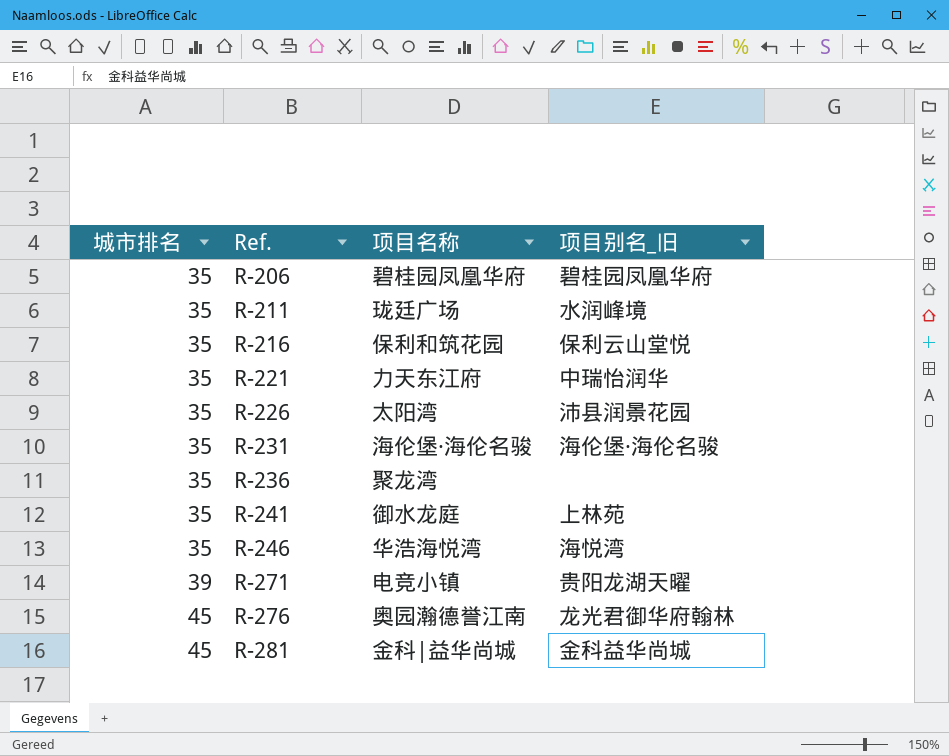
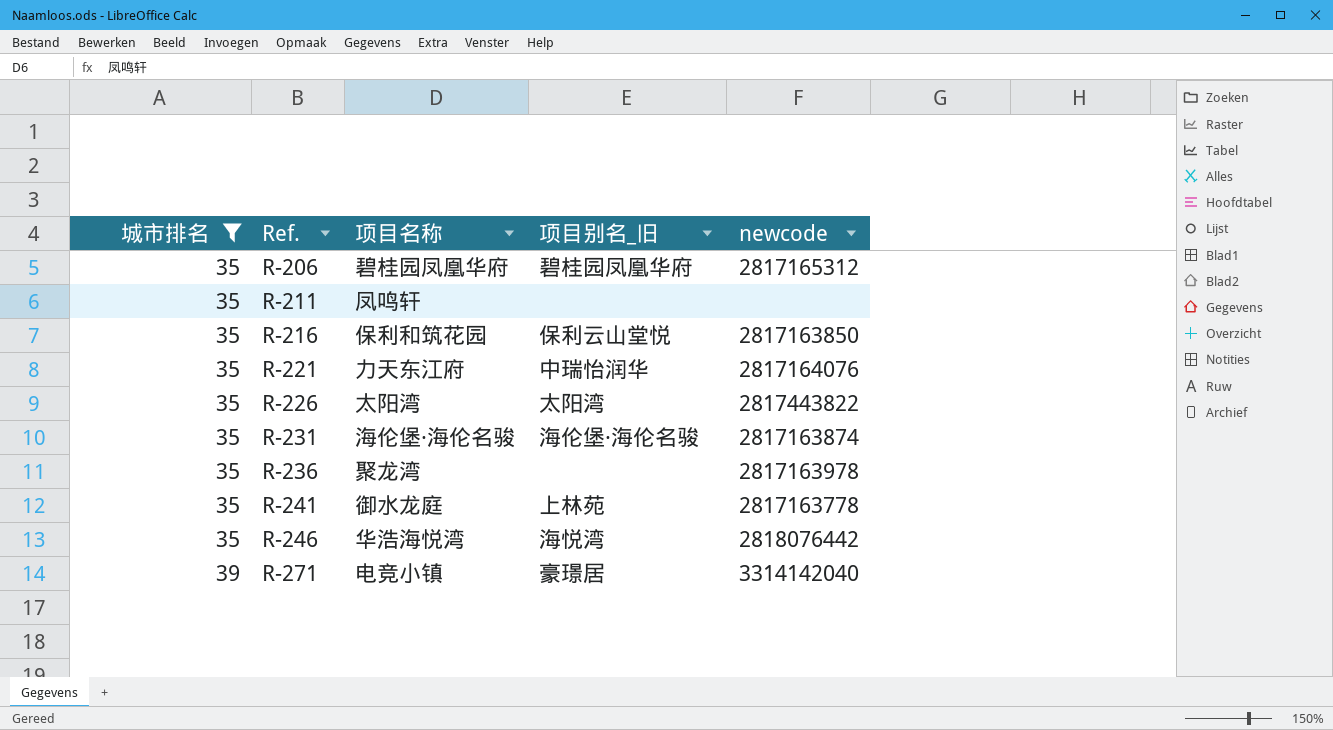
filter: none -> 城市排名 != 45
column newcode | position: none -> 5
R-211 | 项目名称: 珑廷广场 -> 凤鸣轩
R-211 | 项目别名_旧: 水润峰境 -> none
R-226 | 项目别名_旧: 沛县润景花园 -> 太阳湾
R-271 | 项目别名_旧: 贵阳龙湖天曜 -> 豪璟居

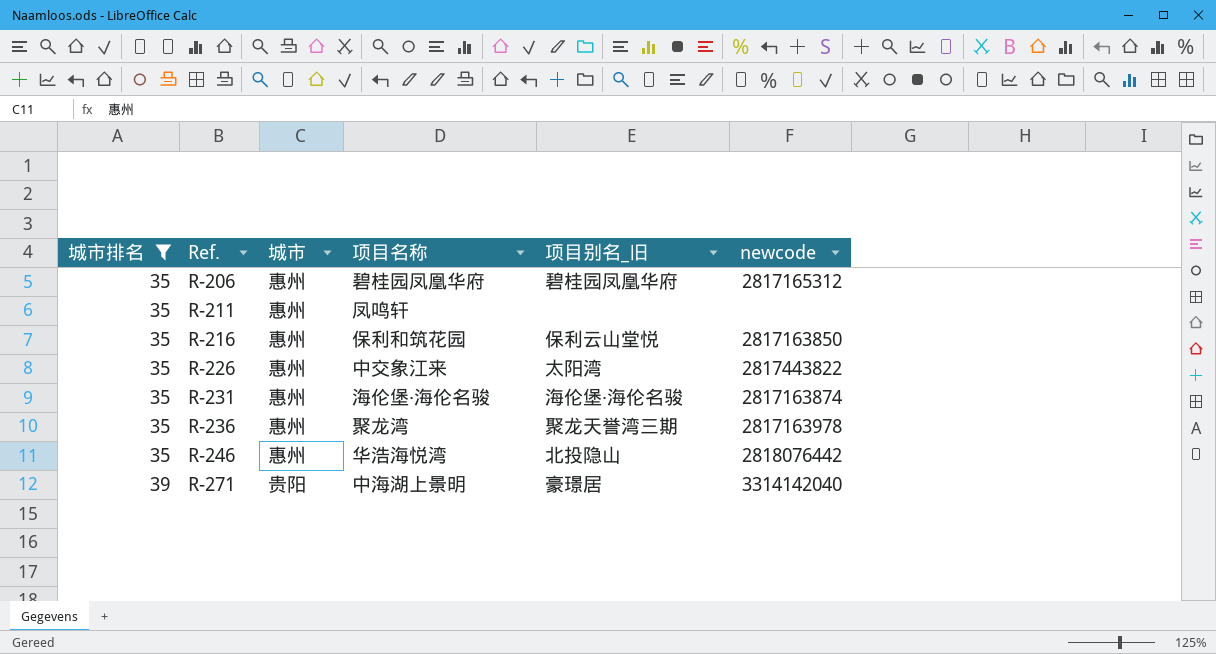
column 城市 | position: none -> 3
row R-221: 35 | 力天东江府 | 中瑞怡润华 | 2817164076 -> none
row R-241: 35 | 御水龙庭 | 上林苑 | 2817163778 -> none
R-226 | 项目名称: 太阳湾 -> 中交象江来
R-236 | 项目别名_旧: none -> 聚龙天誉湾三期
R-246 | 项目别名_旧: 海悦湾 -> 北投隐山
R-271 | 项目名称: 电竞小镇 -> 中海湖上景明

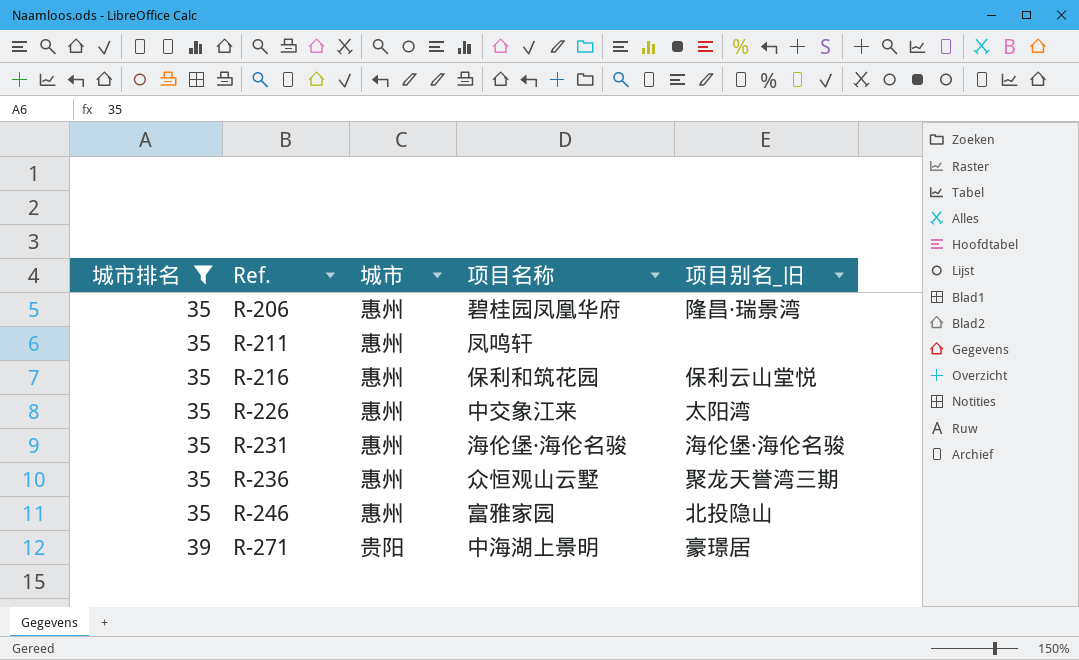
column newcode | position: 6 -> none
R-206 | 项目别名_旧: 碧桂园凤凰华府 -> 隆昌·瑞景湾
R-236 | 项目名称: 聚龙湾 -> 众恒观山云墅
R-246 | 项目名称: 华浩海悦湾 -> 富雅家园

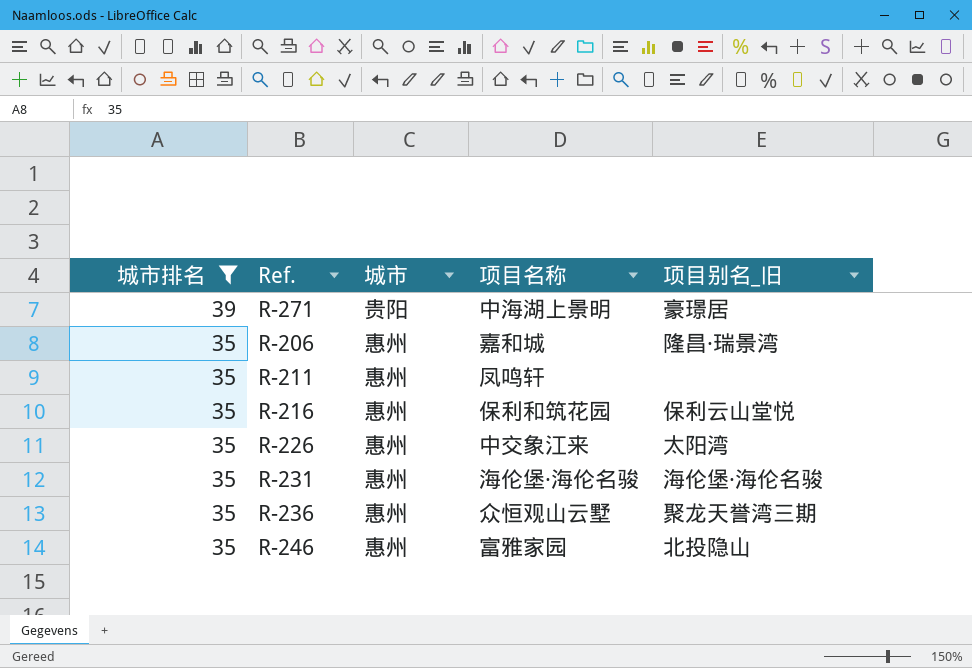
row order: 城市排名 ascending -> 城市排名 descending
R-206 | 项目名称: 碧桂园凤凰华府 -> 嘉和城

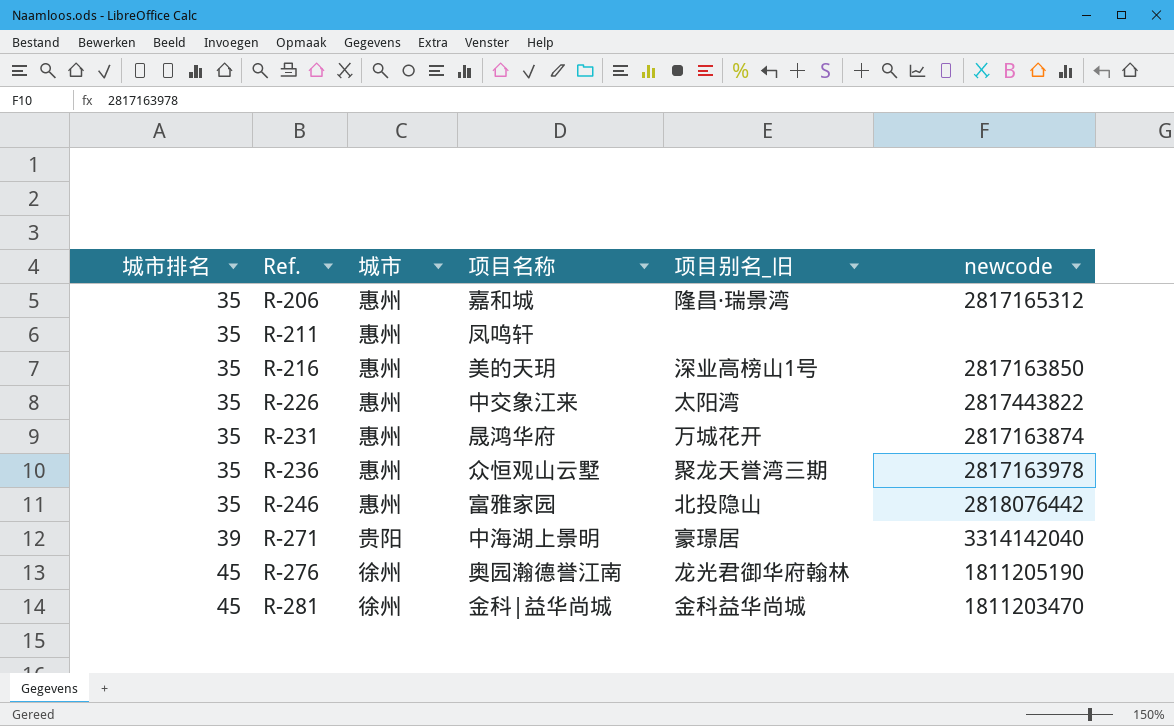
filter: 城市排名 != 45 -> none
row order: 城市排名 descending -> 城市排名 ascending
column newcode | position: none -> 6
R-216 | 项目名称: 保利和筑花园 -> 美的天玥
R-216 | 项目别名_旧: 保利云山堂悦 -> 深业高榜山1号
R-231 | 项目名称: 海伦堡·海伦名骏 -> 晟鸿华府
R-231 | 项目别名_旧: 海伦堡·海伦名骏 -> 万城花开

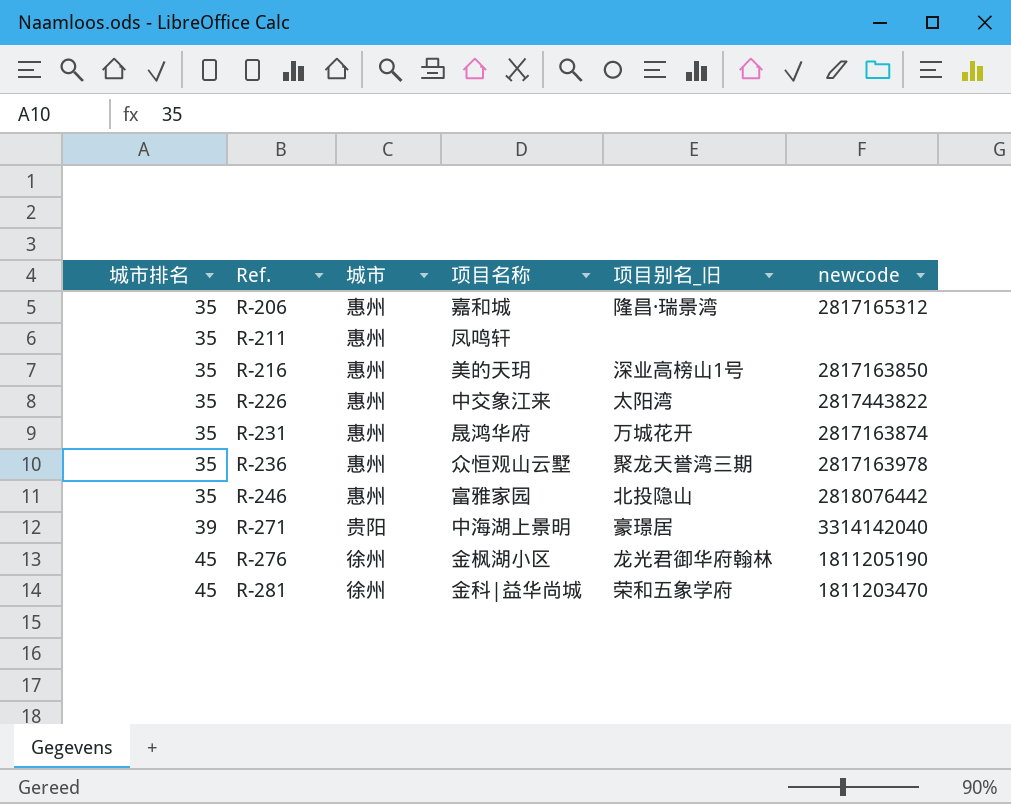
R-276 | 项目名称: 奥园瀚德誉江南 -> 金枫湖小区
R-281 | 项目别名_旧: 金科益华尚城 -> 荣和五象学府

